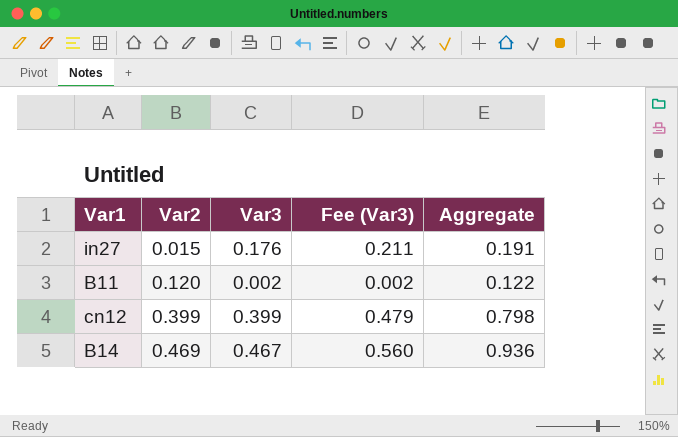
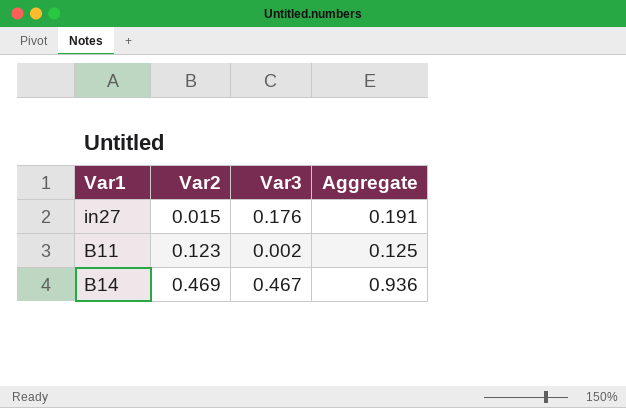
column Fee (Var3) | formula: [Var3] * 1.2 -> none
row cn12: 0.399 | 0.399 | 0.479 | 0.798 -> none
B11 | Var2: 0.120 -> 0.123
B11 | Aggregate: 0.122 -> 0.125

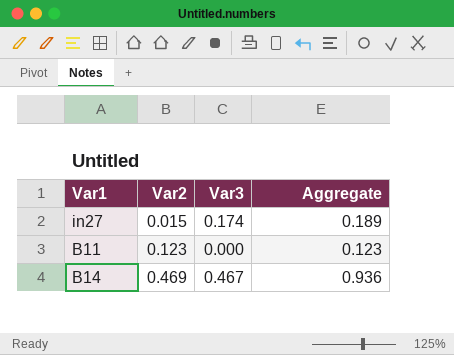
in27 | Var3: 0.176 -> 0.174
in27 | Aggregate: 0.191 -> 0.189
B11 | Var3: 0.002 -> 0.000
B11 | Aggregate: 0.125 -> 0.123

